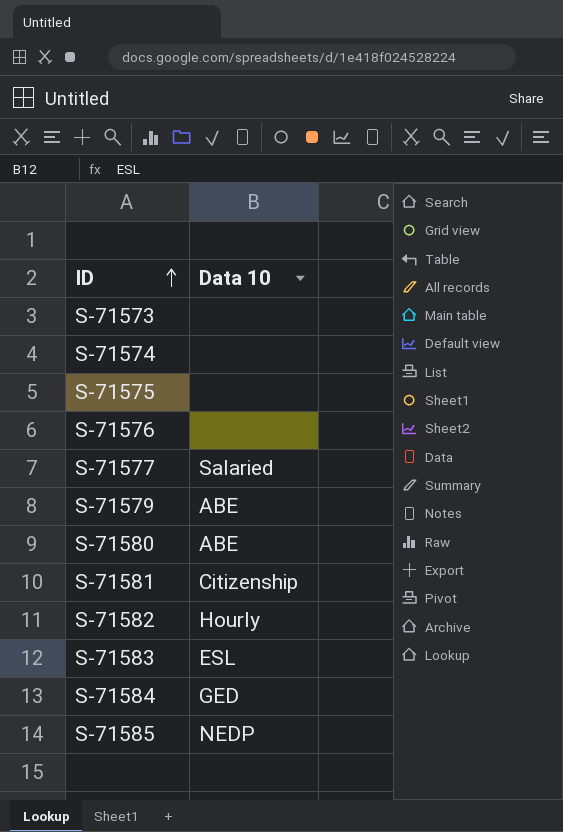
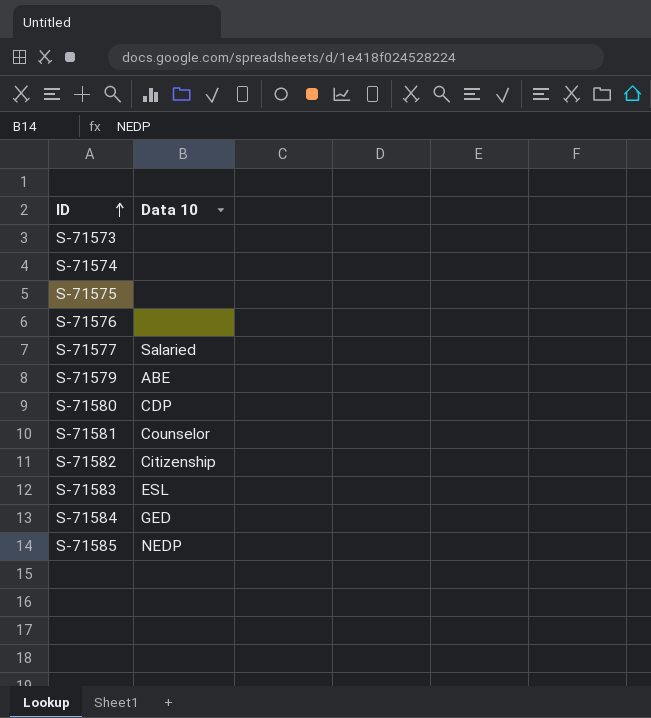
S-71580 | Data 10: ABE -> CDP
S-71581 | Data 10: Citizenship -> Counselor
S-71582 | Data 10: Hourly -> Citizenship

